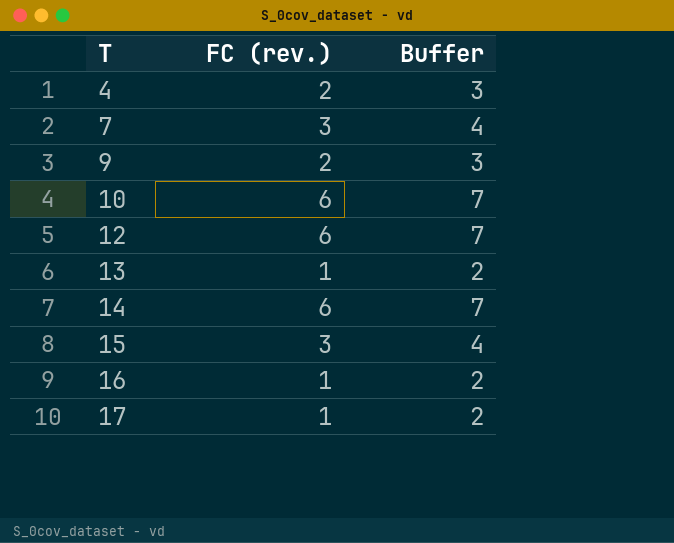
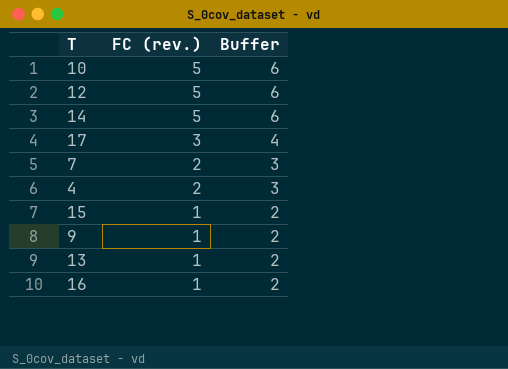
row order: T ascending -> FC (rev.) descending
10 | FC (rev.): 6 -> 5
10 | Buffer: 7 -> 6
12 | FC (rev.): 6 -> 5
12 | Buffer: 7 -> 6
14 | FC (rev.): 6 -> 5
14 | Buffer: 7 -> 6
17 | FC (rev.): 1 -> 3
17 | Buffer: 2 -> 4
7 | FC (rev.): 3 -> 2
7 | Buffer: 4 -> 3
15 | FC (rev.): 3 -> 1
15 | Buffer: 4 -> 2
9 | FC (rev.): 2 -> 1
9 | Buffer: 3 -> 2

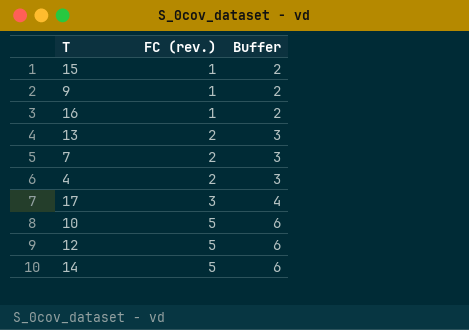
row order: FC (rev.) descending -> FC (rev.) ascending
13 | FC (rev.): 1 -> 2
13 | Buffer: 2 -> 3

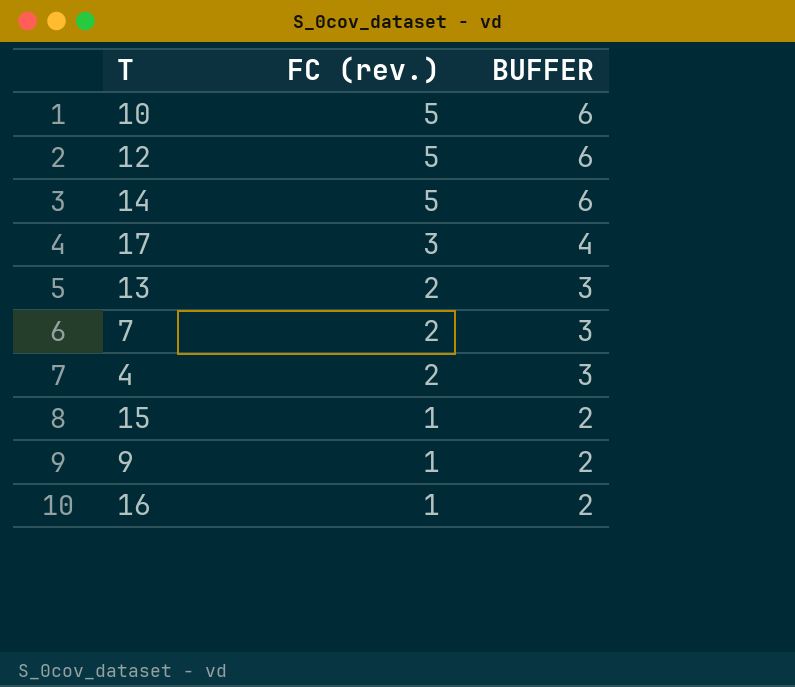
row order: FC (rev.) ascending -> FC (rev.) descending
column name: Buffer -> BUFFER

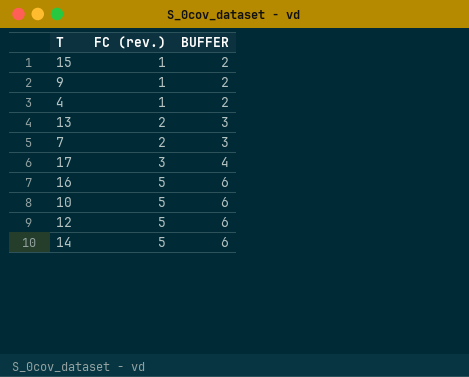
row order: FC (rev.) descending -> FC (rev.) ascending
4 | FC (rev.): 2 -> 1
4 | BUFFER: 3 -> 2
16 | FC (rev.): 1 -> 5
16 | BUFFER: 2 -> 6

